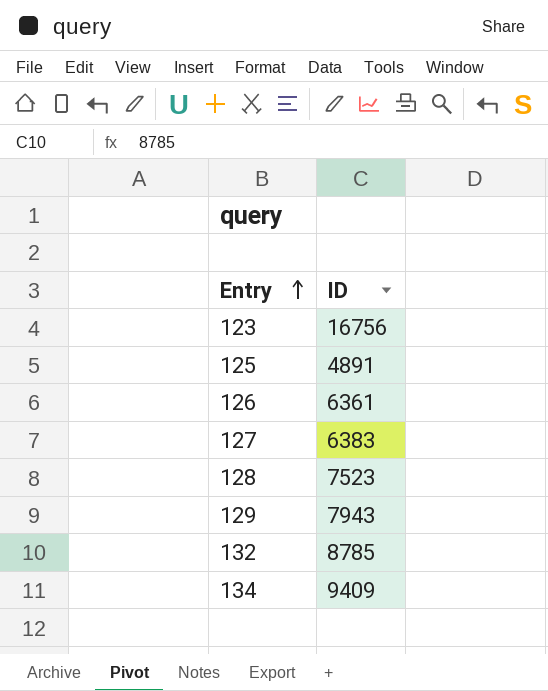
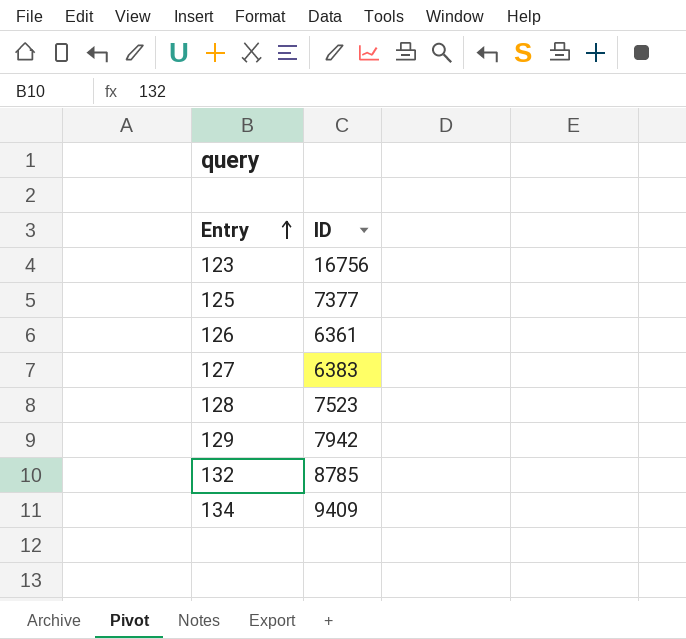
125 | ID: 4891 -> 7377
129 | ID: 7943 -> 7942

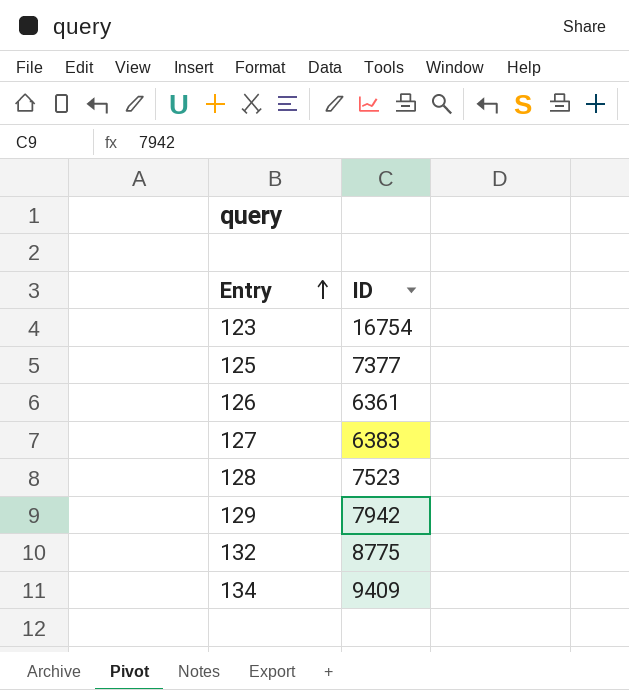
123 | ID: 16756 -> 16754
132 | ID: 8785 -> 8775

